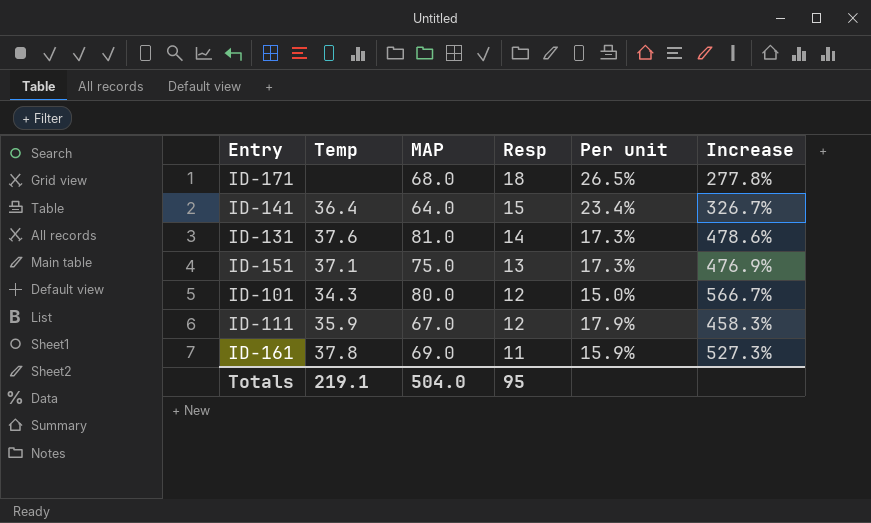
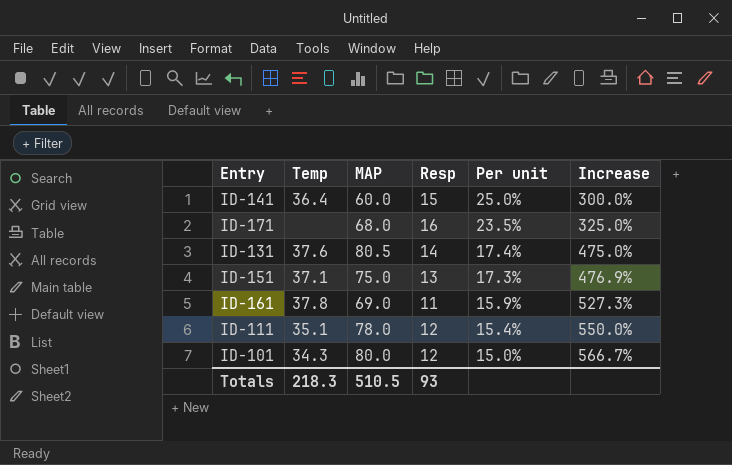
row order: Resp descending -> Per unit descending
ID-141 | MAP: 64.0 -> 60.0
ID-141 | Per unit: 23.4% -> 25.0%
ID-141 | Increase: 326.7% -> 300.0%
ID-171 | Resp: 18 -> 16
ID-171 | Per unit: 26.5% -> 23.5%
ID-171 | Increase: 277.8% -> 325.0%
ID-131 | MAP: 81.0 -> 80.5
ID-131 | Per unit: 17.3% -> 17.4%
ID-131 | Increase: 478.6% -> 475.0%
ID-111 | Temp: 35.9 -> 35.1
ID-111 | MAP: 67.0 -> 78.0
ID-111 | Per unit: 17.9% -> 15.4%
ID-111 | Increase: 458.3% -> 550.0%
Totals | Temp: 219.1 -> 218.3
Totals | MAP: 504.0 -> 510.5
Totals | Resp: 95 -> 93

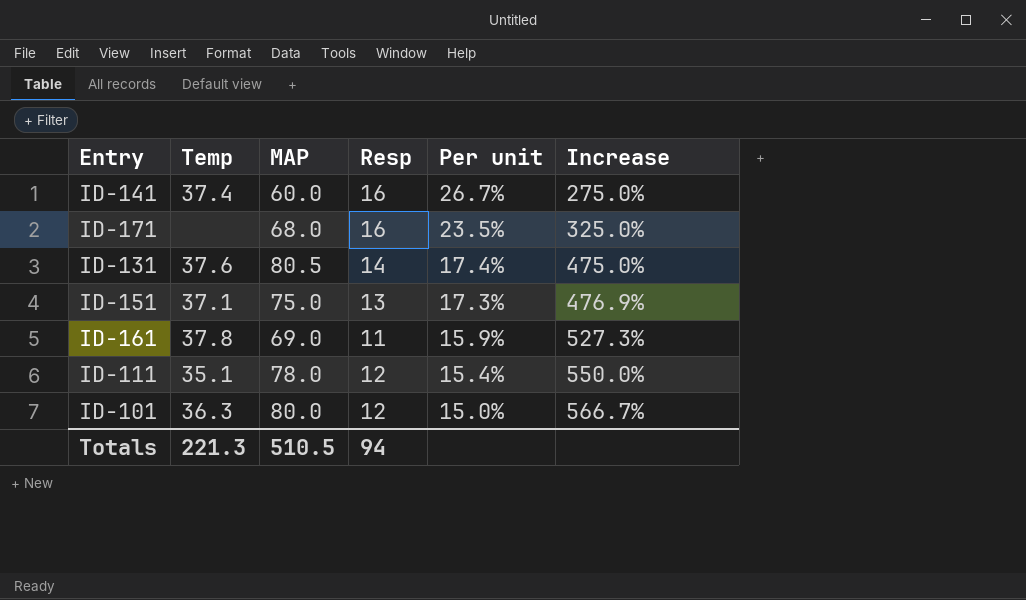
ID-141 | Temp: 36.4 -> 37.4
ID-141 | Resp: 15 -> 16
ID-141 | Per unit: 25.0% -> 26.7%
ID-141 | Increase: 300.0% -> 275.0%
ID-101 | Temp: 34.3 -> 36.3
Totals | Temp: 218.3 -> 221.3
Totals | Resp: 93 -> 94

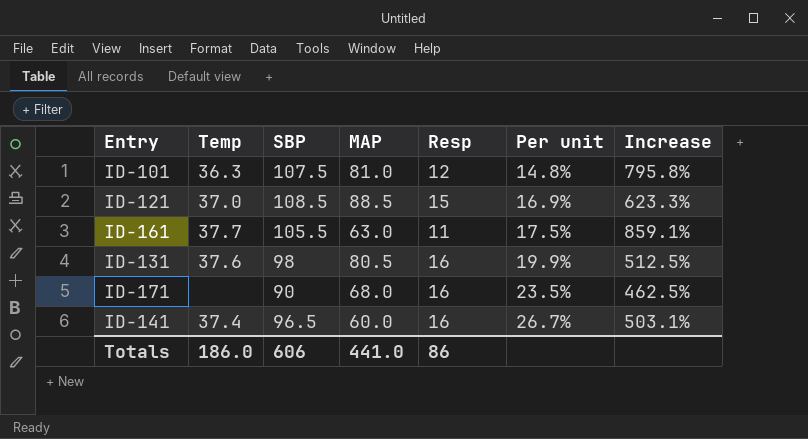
row order: Per unit descending -> Per unit ascending
column SBP | position: none -> 3
column Increase | formula: ([MAP] - [Resp]) / [Resp] -> ([SBP] - [Resp]) / [Resp]
row ID-151: 37.1 | 75.0 | 13 | 17.3% | 476.9% -> none
row ID-111: 35.1 | 78.0 | 12 | 15.4% | 550.0% -> none
ID-101 | MAP: 80.0 -> 81.0
ID-101 | Per unit: 15.0% -> 14.8%
row ID-121: none -> 37.0 | 108.5 | 88.5 | 15 | 16.9% | 623.3%
ID-161 | Temp: 37.8 -> 37.7
ID-161 | MAP: 69.0 -> 63.0
ID-161 | Per unit: 15.9% -> 17.5%
ID-131 | Resp: 14 -> 16
ID-131 | Per unit: 17.4% -> 19.9%
Totals | Temp: 221.3 -> 186.0
Totals | MAP: 510.5 -> 441.0
Totals | Resp: 94 -> 86

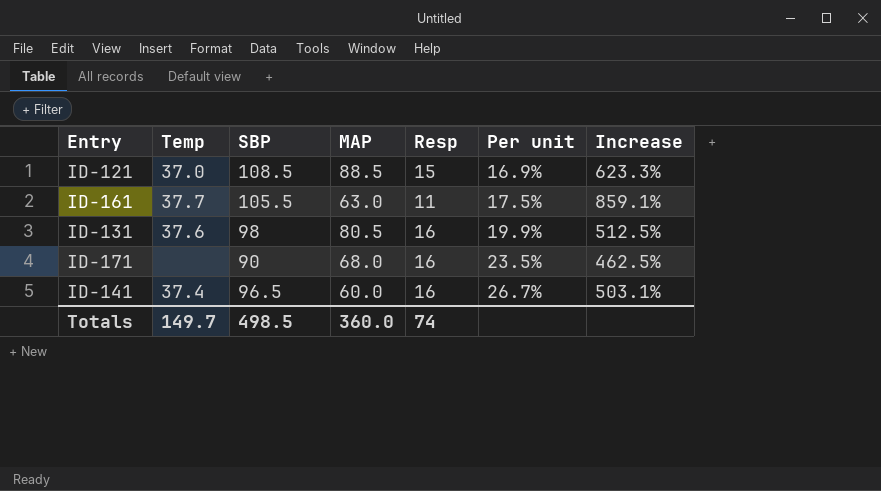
row ID-101: 36.3 | 107.5 | 81.0 | 12 | 14.8% | 795.8% -> none
Totals | Temp: 186.0 -> 149.7
Totals | SBP: 606 -> 498.5
Totals | MAP: 441.0 -> 360.0
Totals | Resp: 86 -> 74

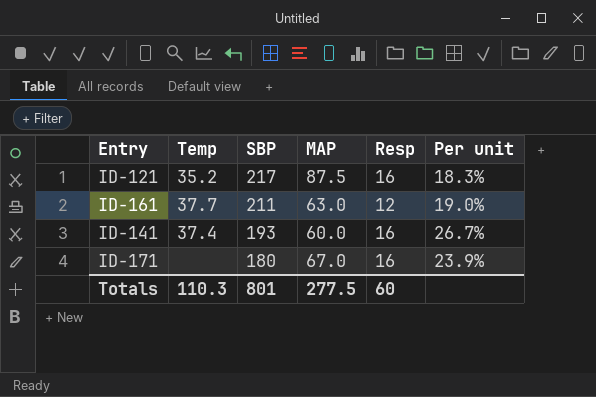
row order: Per unit ascending -> SBP descending
column Increase | formula: ([SBP] - [Resp]) / [Resp] -> none
row ID-131: 37.6 | 98 | 80.5 | 16 | 19.9% | 512.5% -> none
ID-121 | Temp: 37.0 -> 35.2
ID-121 | SBP: 108.5 -> 217
ID-121 | MAP: 88.5 -> 87.5
ID-121 | Resp: 15 -> 16
ID-121 | Per unit: 16.9% -> 18.3%
ID-161 | SBP: 105.5 -> 211
ID-161 | Resp: 11 -> 12
ID-161 | Per unit: 17.5% -> 19.0%
ID-141 | SBP: 96.5 -> 193
ID-171 | SBP: 90 -> 180
ID-171 | MAP: 68.0 -> 67.0
ID-171 | Per unit: 23.5% -> 23.9%
Totals | Temp: 149.7 -> 110.3
Totals | SBP: 498.5 -> 801
Totals | MAP: 360.0 -> 277.5
Totals | Resp: 74 -> 60

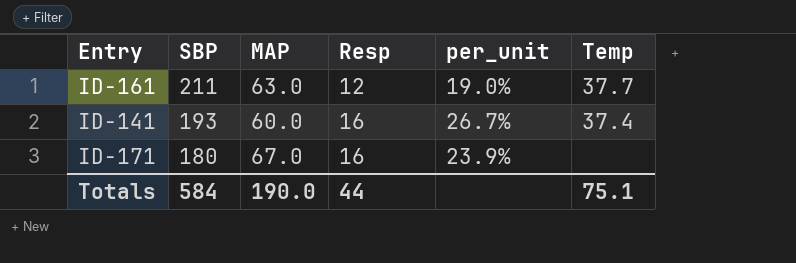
column name: Per unit -> per_unit
column Temp | position: 2 -> 6
row ID-121: 35.2 | 217 | 87.5 | 16 | 18.3% -> none
Totals | SBP: 801 -> 584
Totals | MAP: 277.5 -> 190.0
Totals | Resp: 60 -> 44
Totals | Temp: 110.3 -> 75.1

